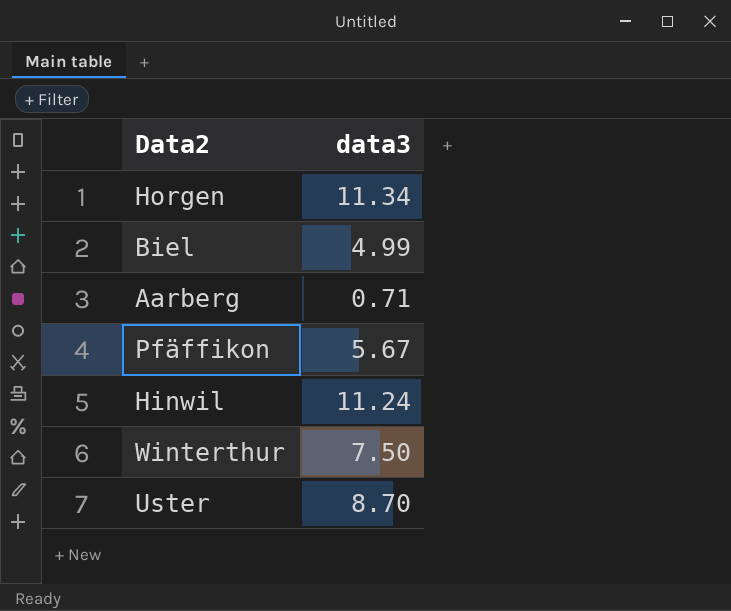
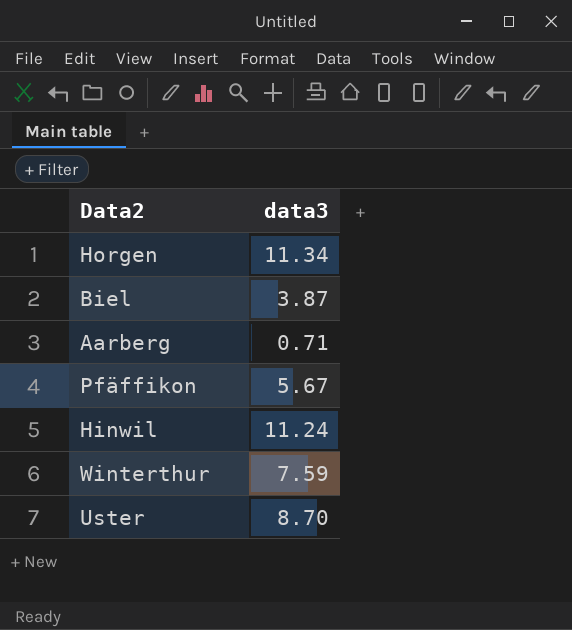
Biel | data3: 4.99 -> 3.87
Winterthur | data3: 7.50 -> 7.59

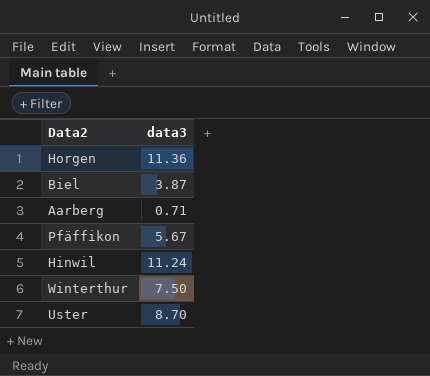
Horgen | data3: 11.34 -> 11.36
Winterthur | data3: 7.59 -> 7.50

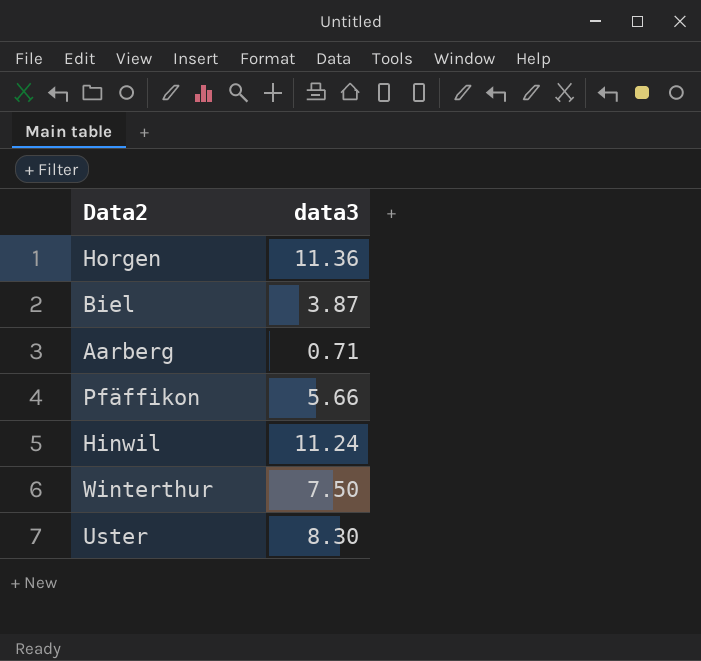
Pfäffikon | data3: 5.67 -> 5.66
Uster | data3: 8.70 -> 8.30

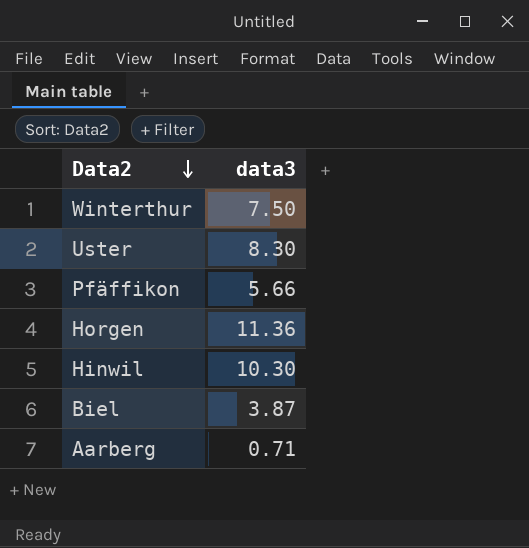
row order: none -> Data2 descending
Hinwil | data3: 11.24 -> 10.30

